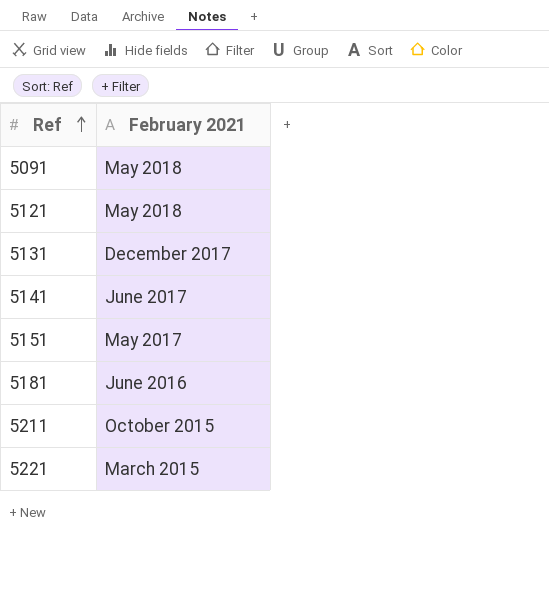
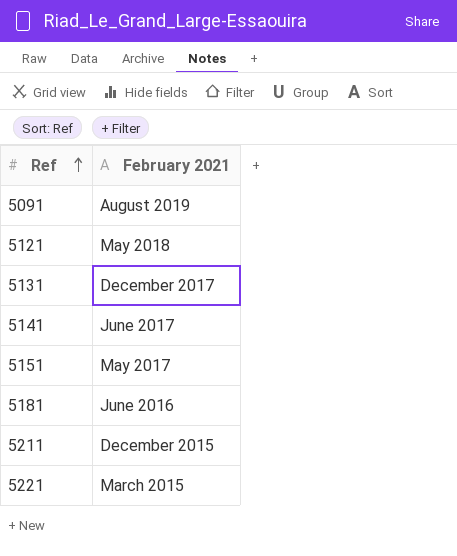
5091 | February 2021: May 2018 -> August 2019
5211 | February 2021: October 2015 -> December 2015

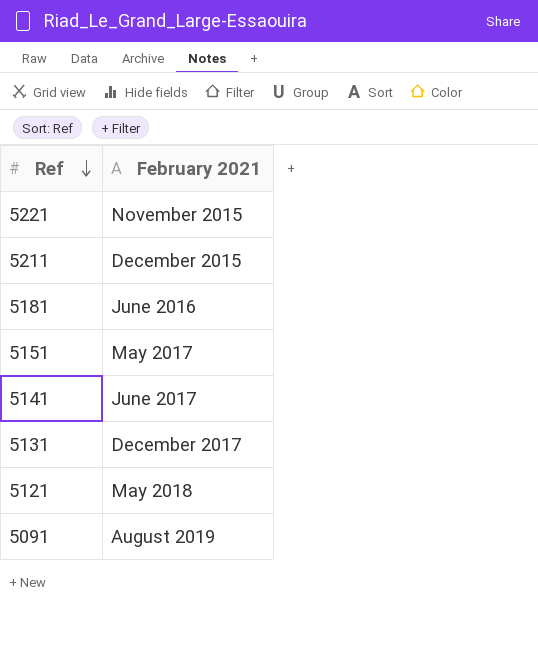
row order: Ref ascending -> Ref descending
5221 | February 2021: March 2015 -> November 2015

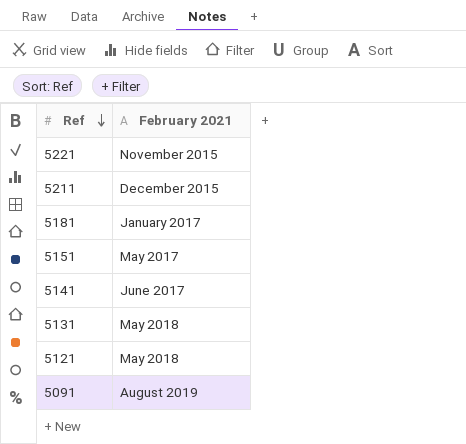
5181 | February 2021: June 2016 -> January 2017
5131 | February 2021: December 2017 -> May 2018

